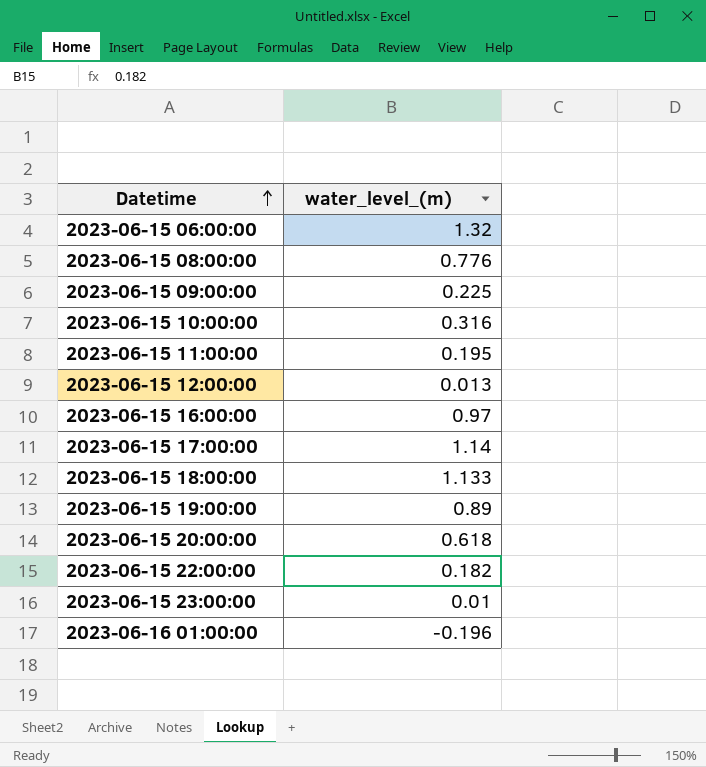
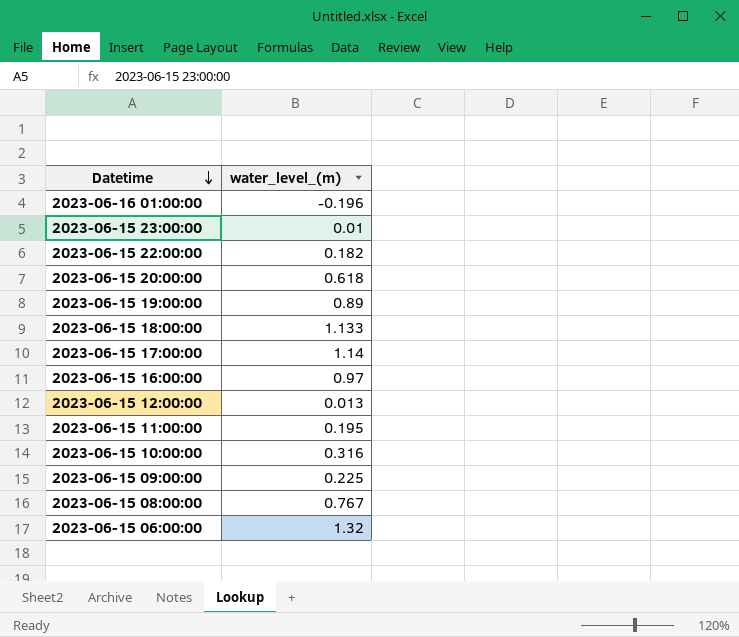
row order: Datetime ascending -> Datetime descending
2023-06-15 08:00:00 | water_level_(m): 0.776 -> 0.767

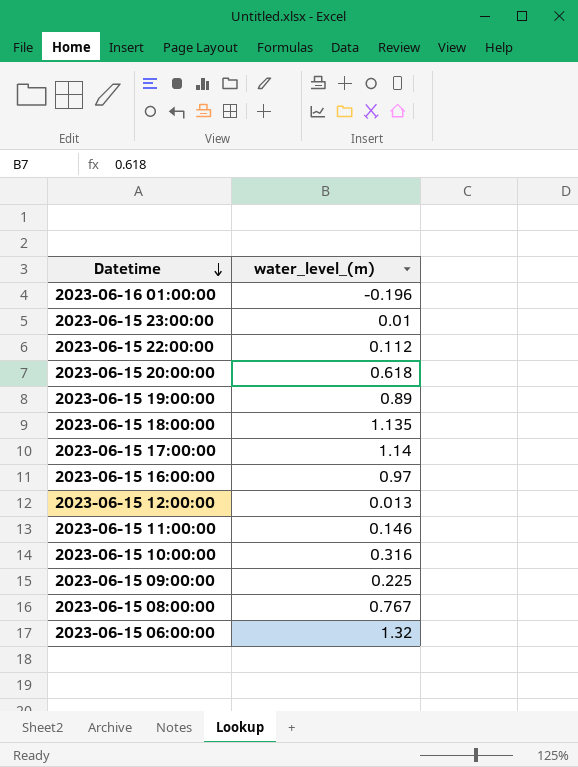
2023-06-15 22:00:00 | water_level_(m): 0.182 -> 0.112
2023-06-15 18:00:00 | water_level_(m): 1.133 -> 1.135
2023-06-15 11:00:00 | water_level_(m): 0.195 -> 0.146

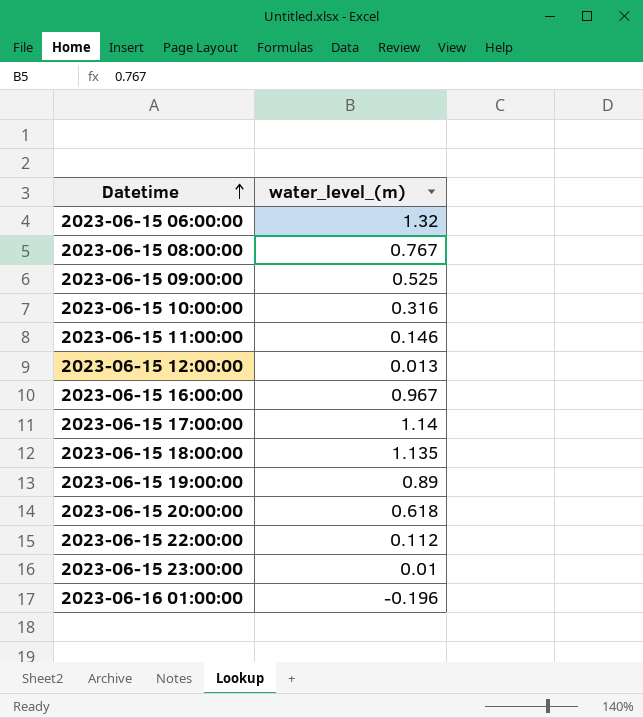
row order: Datetime descending -> Datetime ascending
2023-06-15 09:00:00 | water_level_(m): 0.225 -> 0.525
2023-06-15 16:00:00 | water_level_(m): 0.97 -> 0.967

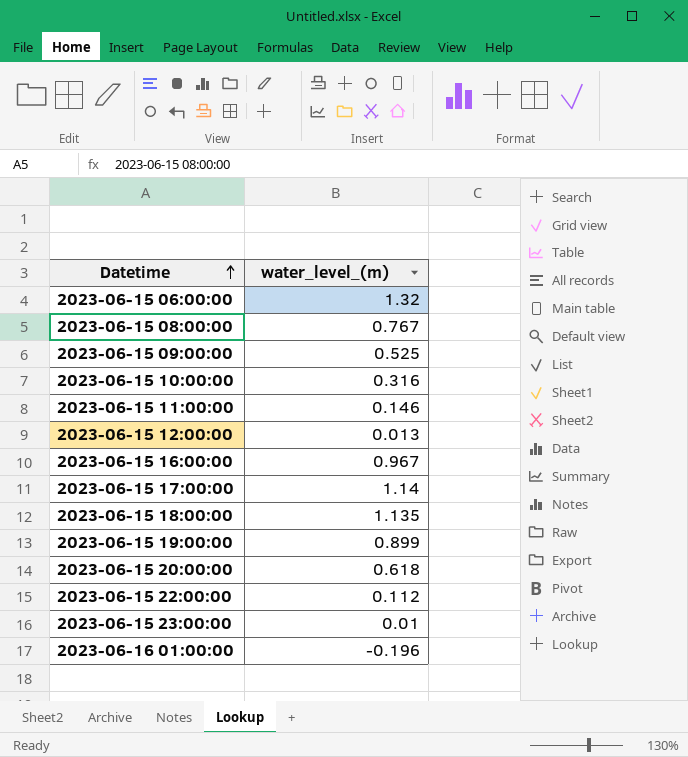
2023-06-15 19:00:00 | water_level_(m): 0.89 -> 0.899

